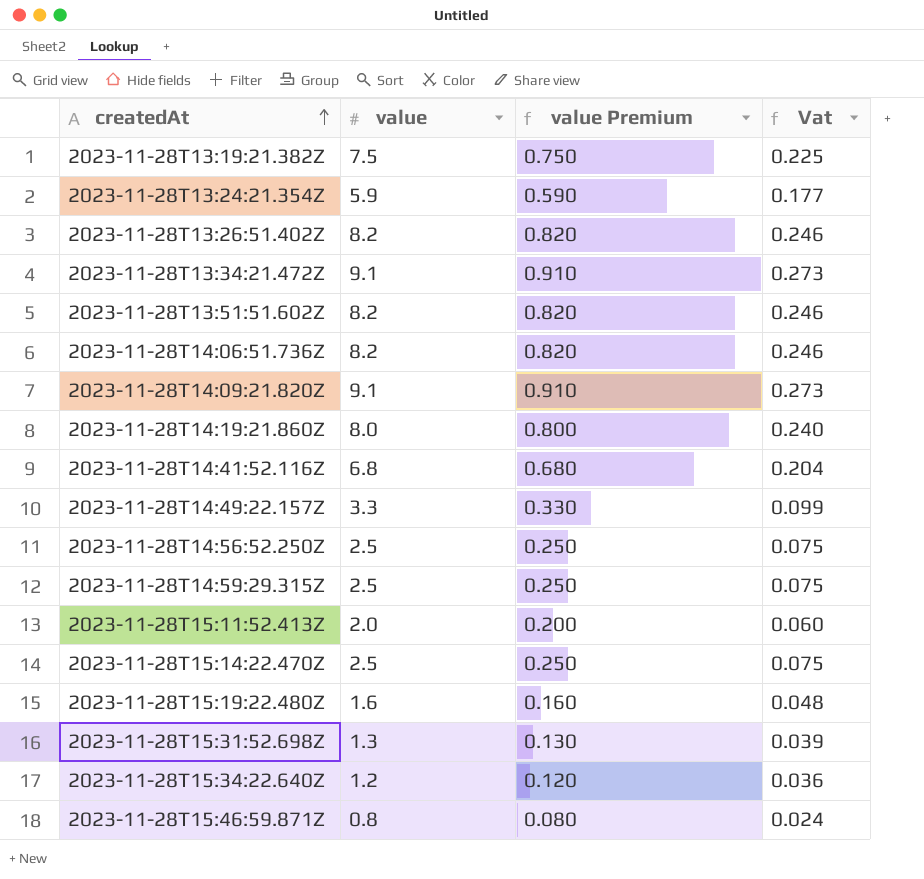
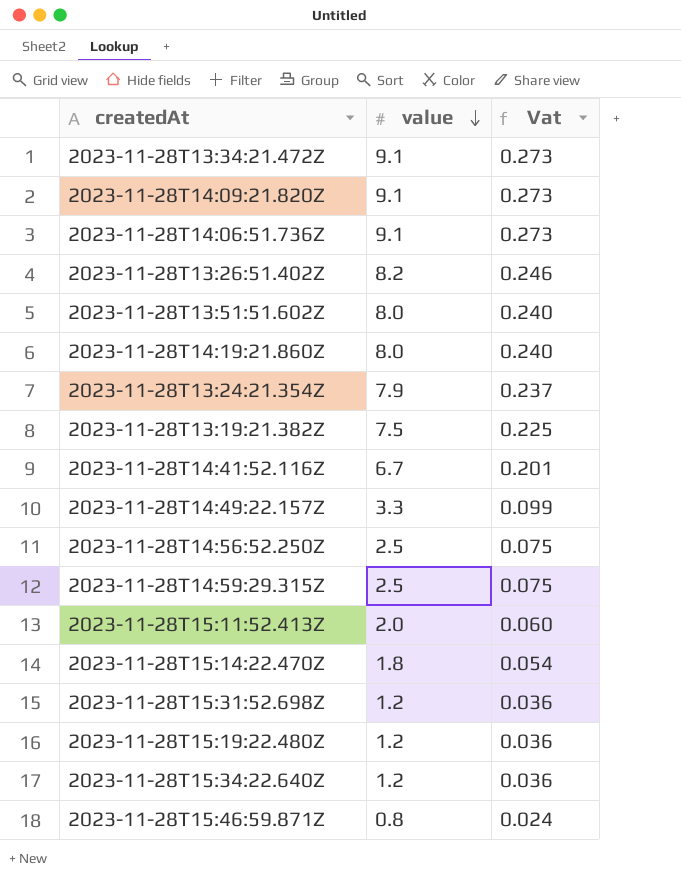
row order: createdAt ascending -> value descending
column value Premium | formula: [value] * 0.1 -> none
2023-11-28T14:06:51.736Z | value: 8.2 -> 9.1
2023-11-28T14:06:51.736Z | Vat: 0.246 -> 0.273
2023-11-28T13:51:51.602Z | value: 8.2 -> 8.0
2023-11-28T13:51:51.602Z | Vat: 0.246 -> 0.240
2023-11-28T13:24:21.354Z | value: 5.9 -> 7.9
2023-11-28T13:24:21.354Z | Vat: 0.177 -> 0.237
2023-11-28T14:41:52.116Z | value: 6.8 -> 6.7
2023-11-28T14:41:52.116Z | Vat: 0.204 -> 0.201
2023-11-28T15:14:22.470Z | value: 2.5 -> 1.8
2023-11-28T15:14:22.470Z | Vat: 0.075 -> 0.054
2023-11-28T15:31:52.698Z | value: 1.3 -> 1.2
2023-11-28T15:31:52.698Z | Vat: 0.039 -> 0.036
2023-11-28T15:19:22.480Z | value: 1.6 -> 1.2
2023-11-28T15:19:22.480Z | Vat: 0.048 -> 0.036

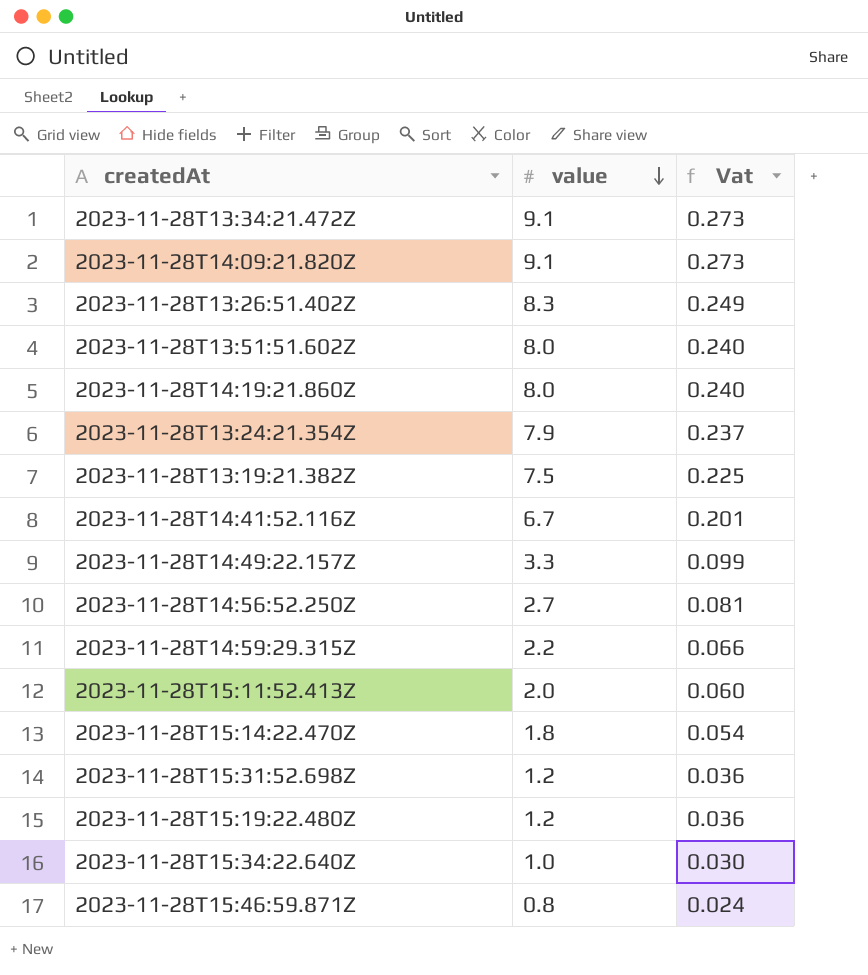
row 2023-11-28T14:06:51.736Z: 9.1 | 0.273 -> none
2023-11-28T13:26:51.402Z | value: 8.2 -> 8.3
2023-11-28T13:26:51.402Z | Vat: 0.246 -> 0.249
2023-11-28T14:56:52.250Z | value: 2.5 -> 2.7
2023-11-28T14:56:52.250Z | Vat: 0.075 -> 0.081
2023-11-28T14:59:29.315Z | value: 2.5 -> 2.2
2023-11-28T14:59:29.315Z | Vat: 0.075 -> 0.066
2023-11-28T15:34:22.640Z | value: 1.2 -> 1.0
2023-11-28T15:34:22.640Z | Vat: 0.036 -> 0.030

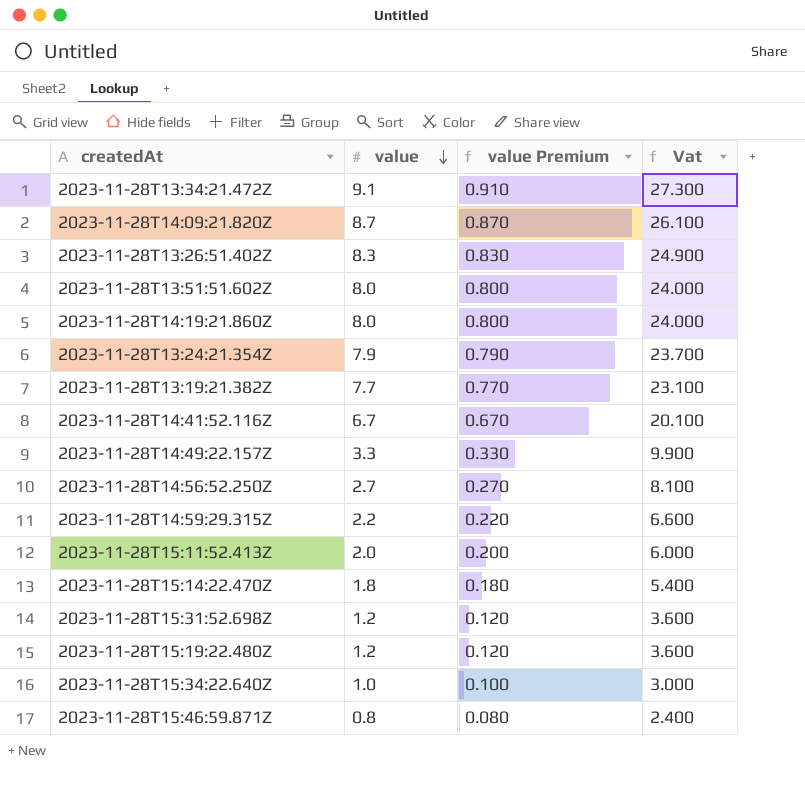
column value Premium | formula: none -> [value] * 0.1
column Vat | formula: [value] * 0.03 -> [value] * 3
2023-11-28T14:09:21.820Z | value: 9.1 -> 8.7
2023-11-28T13:19:21.382Z | value: 7.5 -> 7.7

